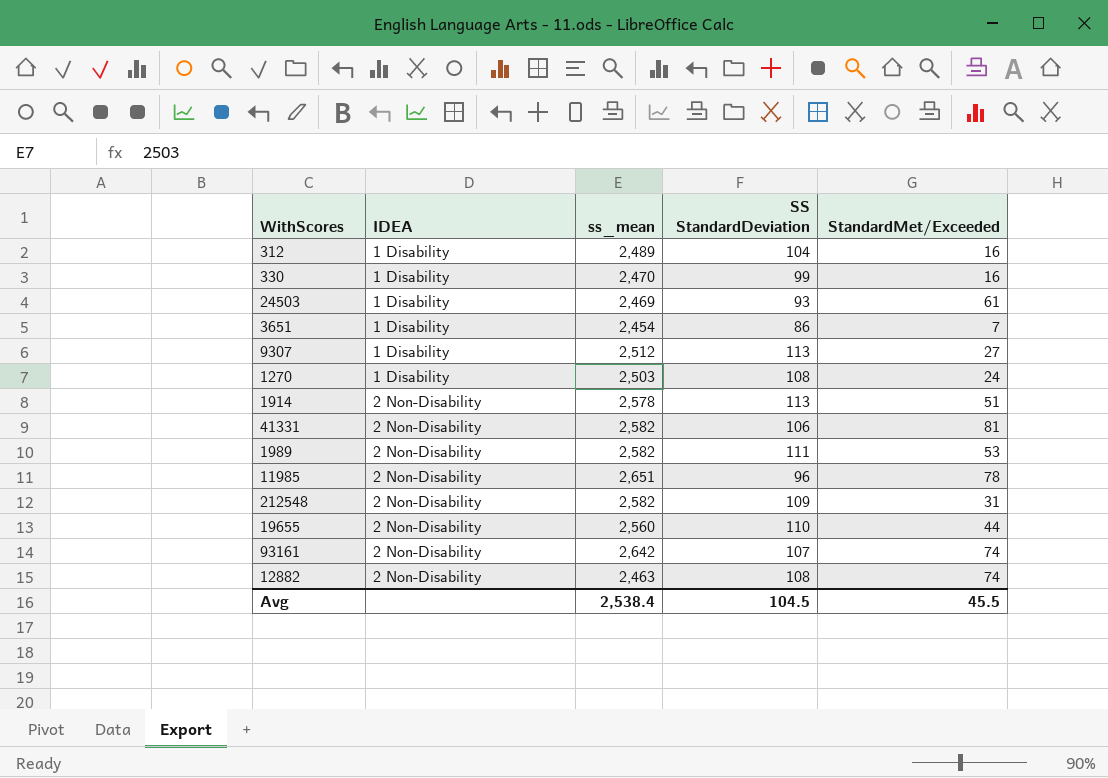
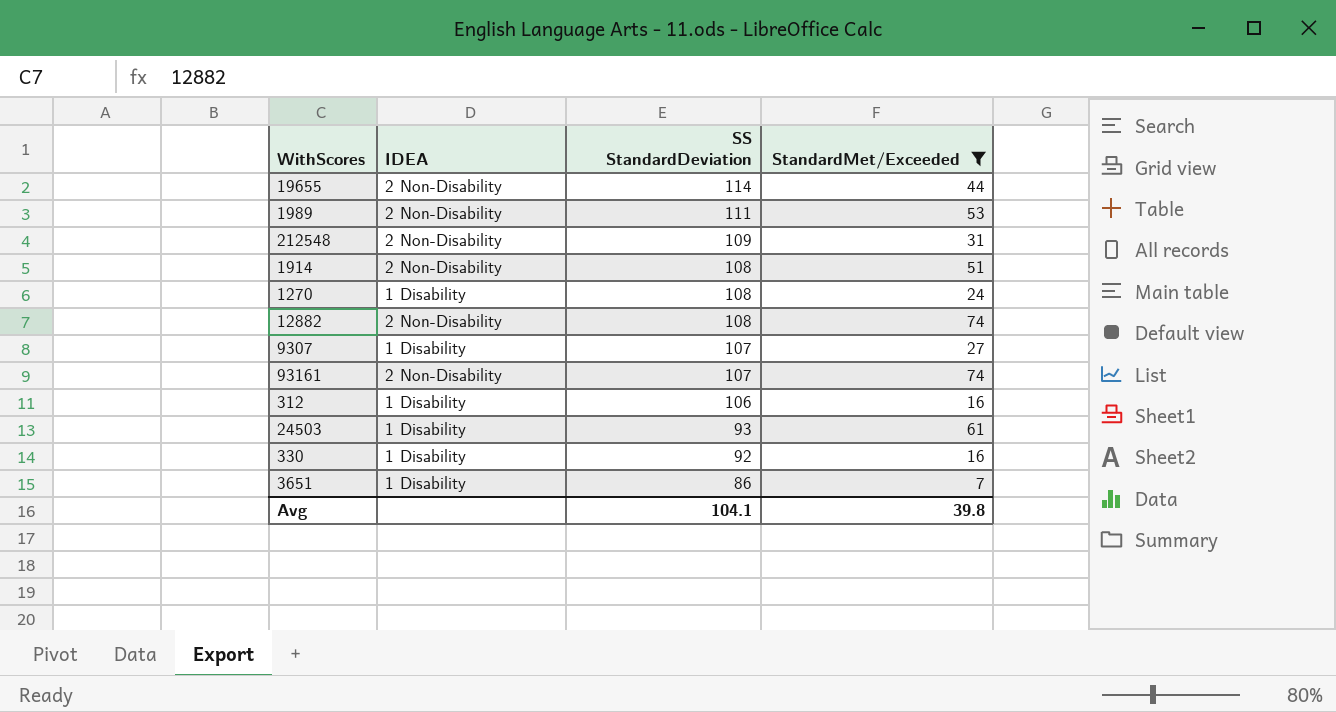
filter: none -> StandardMet/Exceeded <= 74
row order: IDEA ascending -> SS StandardDeviation descending
column ss_mean | position: 3 -> none
19655 | SS StandardDeviation: 110 -> 114
1914 | SS StandardDeviation: 113 -> 108
9307 | SS StandardDeviation: 113 -> 107
312 | SS StandardDeviation: 104 -> 106
330 | SS StandardDeviation: 99 -> 92
Avg | SS StandardDeviation: 104.5 -> 104.1
Avg | StandardMet/Exceeded: 45.5 -> 39.8

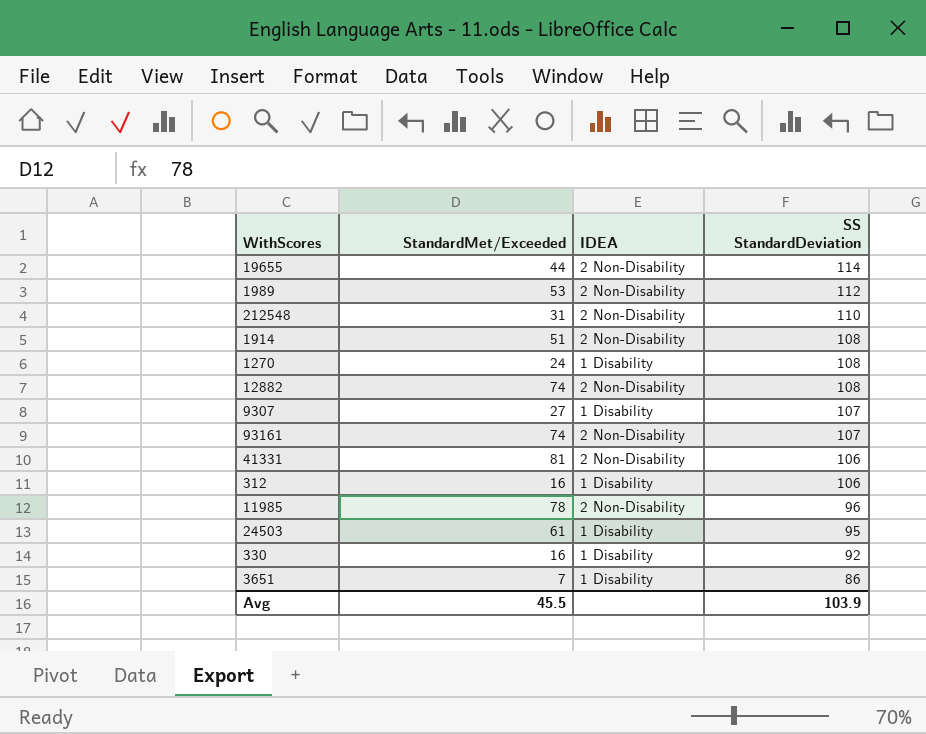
filter: StandardMet/Exceeded <= 74 -> none
column StandardMet/Exceeded | position: 4 -> 2
1989 | SS StandardDeviation: 111 -> 112
212548 | SS StandardDeviation: 109 -> 110
24503 | SS StandardDeviation: 93 -> 95
Avg | StandardMet/Exceeded: 39.8 -> 45.5
Avg | SS StandardDeviation: 104.1 -> 103.9

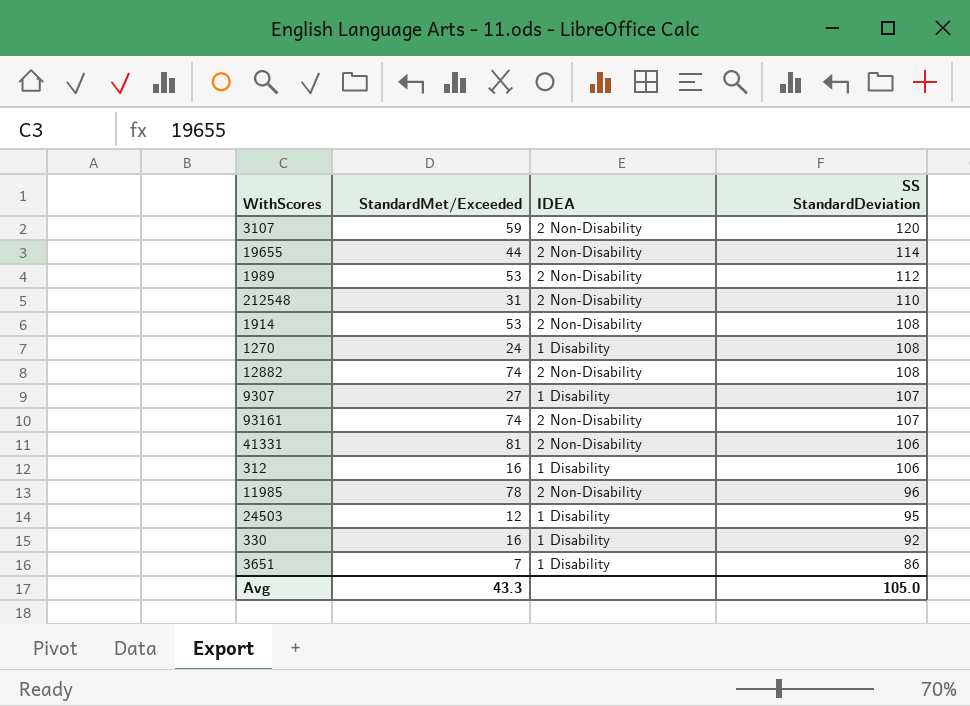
row 3107: none -> 59 | 2 Non-Disability | 120
1914 | StandardMet/Exceeded: 51 -> 53
24503 | StandardMet/Exceeded: 61 -> 12
Avg | StandardMet/Exceeded: 45.5 -> 43.3
Avg | SS StandardDeviation: 103.9 -> 105.0

